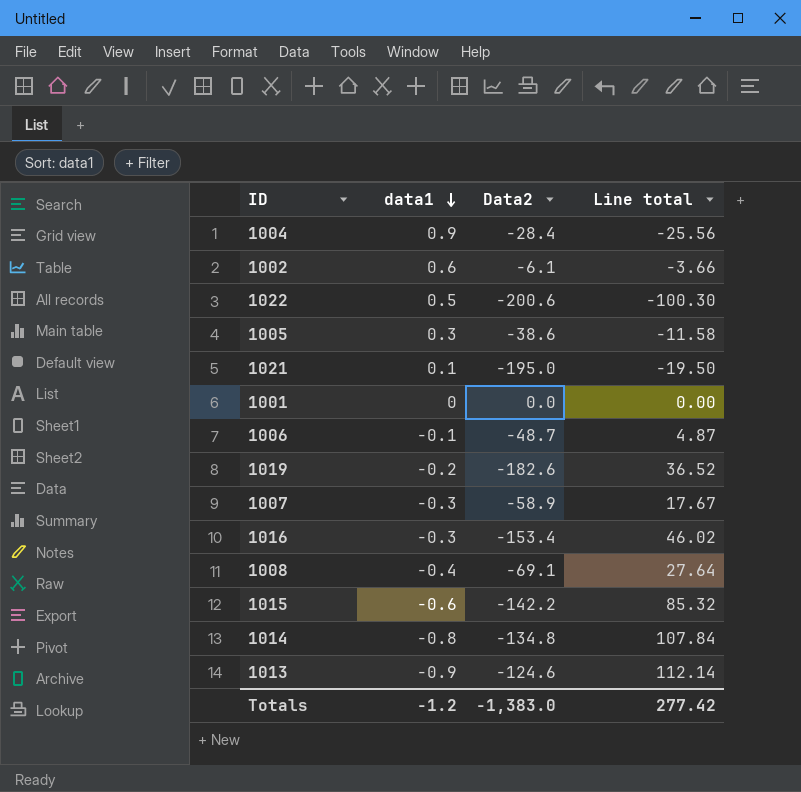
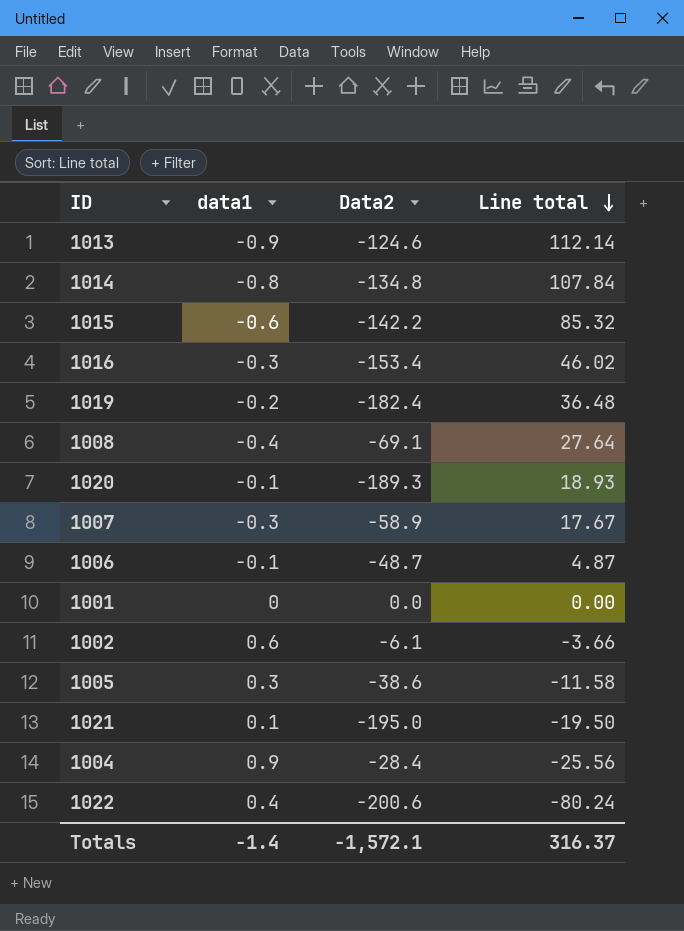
row order: data1 descending -> Line total descending
1019 | Data2: -182.6 -> -182.4
1019 | Line total: 36.52 -> 36.48
row 1020: none -> -0.1 | -189.3 | 18.93
1022 | data1: 0.5 -> 0.4
1022 | Line total: -100.30 -> -80.24
Totals | data1: -1.2 -> -1.4
Totals | Data2: -1,383.0 -> -1,572.1
Totals | Line total: 277.42 -> 316.37

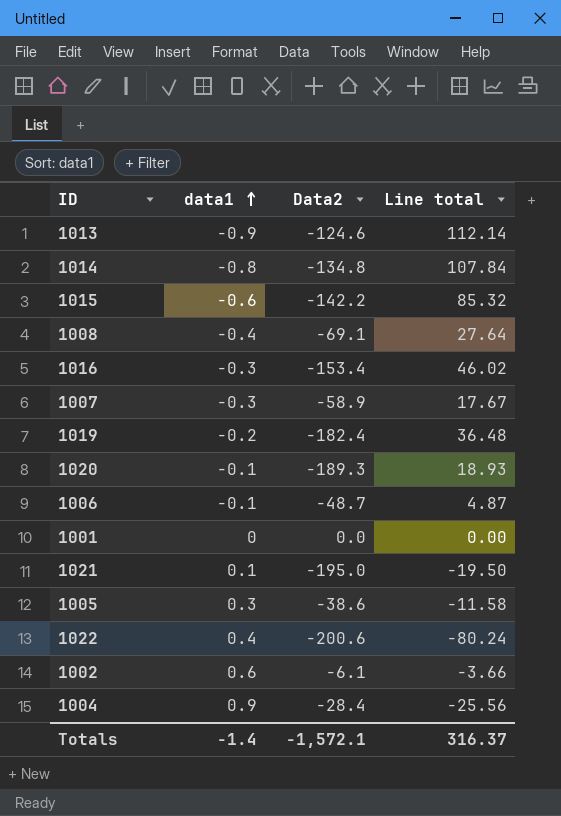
row order: Line total descending -> data1 ascending

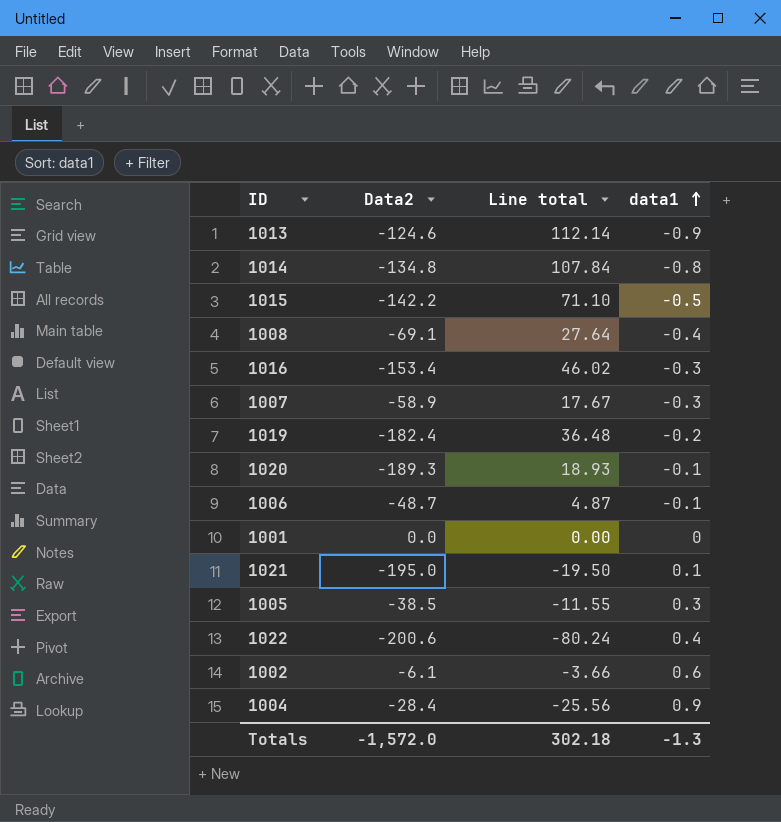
column data1 | position: 2 -> 4
1015 | Line total: 85.32 -> 71.10
1015 | data1: -0.6 -> -0.5
1005 | Data2: -38.6 -> -38.5
1005 | Line total: -11.58 -> -11.55
Totals | Data2: -1,572.1 -> -1,572.0
Totals | Line total: 316.37 -> 302.18
Totals | data1: -1.4 -> -1.3

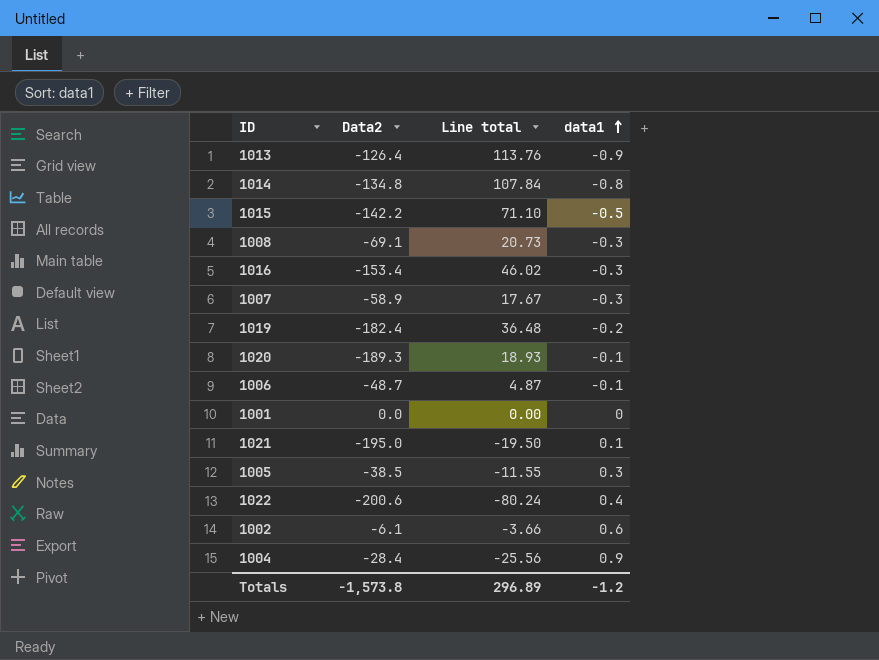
1013 | Data2: -124.6 -> -126.4
1013 | Line total: 112.14 -> 113.76
1008 | Line total: 27.64 -> 20.73
1008 | data1: -0.4 -> -0.3
Totals | Data2: -1,572.0 -> -1,573.8
Totals | Line total: 302.18 -> 296.89
Totals | data1: -1.3 -> -1.2

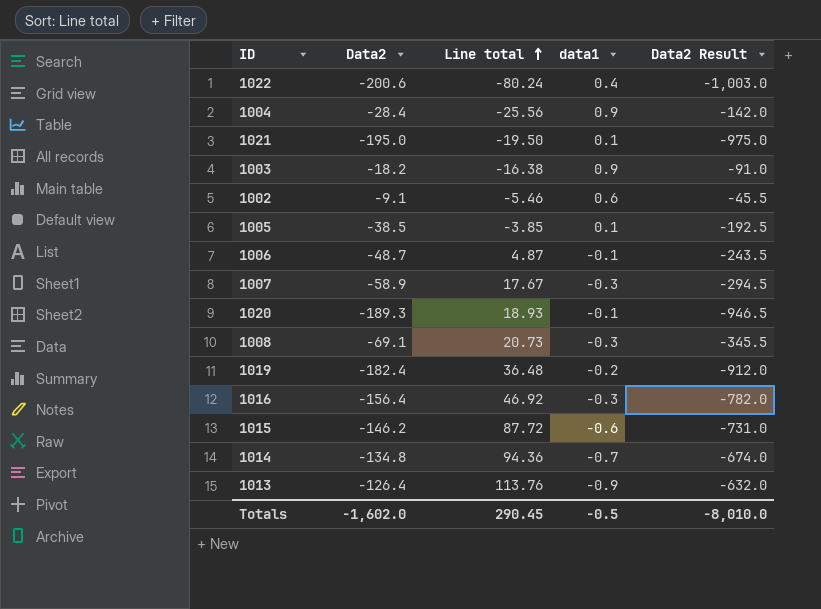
row order: data1 ascending -> Line total ascending
column Data2 Result | formula: none -> [Data2] * 5
row 1001: 0.0 | 0.00 | 0 -> none
row 1003: none -> -18.2 | -16.38 | 0.9 | -91.0
1002 | Data2: -6.1 -> -9.1
1002 | Line total: -3.66 -> -5.46
1005 | Line total: -11.55 -> -3.85
1005 | data1: 0.3 -> 0.1
1016 | Data2: -153.4 -> -156.4
1016 | Line total: 46.02 -> 46.92
1015 | Data2: -142.2 -> -146.2
1015 | Line total: 71.10 -> 87.72
1015 | data1: -0.5 -> -0.6
1014 | Line total: 107.84 -> 94.36
1014 | data1: -0.8 -> -0.7
Totals | Data2: -1,573.8 -> -1,602.0
Totals | Line total: 296.89 -> 290.45
Totals | data1: -1.2 -> -0.5

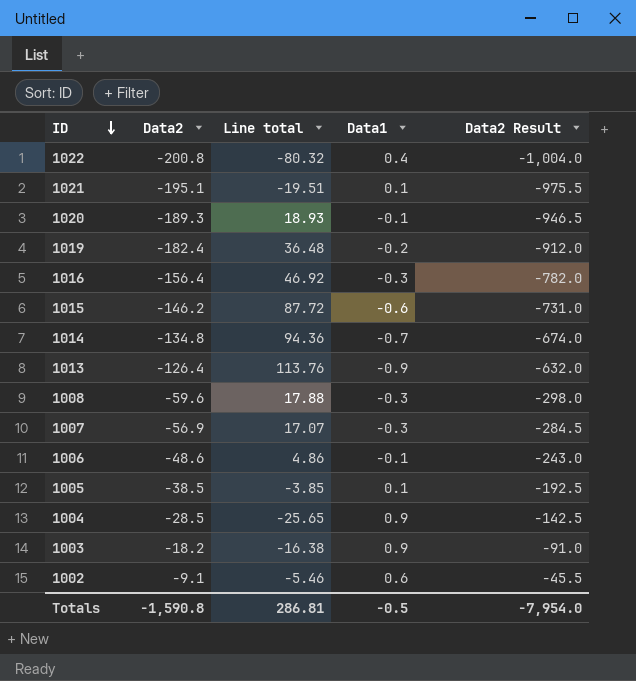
row order: Line total ascending -> ID descending
column name: data1 -> Data1
1022 | Data2: -200.6 -> -200.8
1022 | Line total: -80.24 -> -80.32
1022 | Data2 Result: -1,003.0 -> -1,004.0
1021 | Data2: -195.0 -> -195.1
1021 | Line total: -19.50 -> -19.51
1021 | Data2 Result: -975.0 -> -975.5
1008 | Data2: -69.1 -> -59.6
1008 | Line total: 20.73 -> 17.88
1008 | Data2 Result: -345.5 -> -298.0
1007 | Data2: -58.9 -> -56.9
1007 | Line total: 17.67 -> 17.07
1007 | Data2 Result: -294.5 -> -284.5
1006 | Data2: -48.7 -> -48.6
1006 | Line total: 4.87 -> 4.86
1006 | Data2 Result: -243.5 -> -243.0
1004 | Data2: -28.4 -> -28.5
1004 | Line total: -25.56 -> -25.65
1004 | Data2 Result: -142.0 -> -142.5
Totals | Data2: -1,602.0 -> -1,590.8
Totals | Line total: 290.45 -> 286.81
Totals | Data2 Result: -8,010.0 -> -7,954.0

